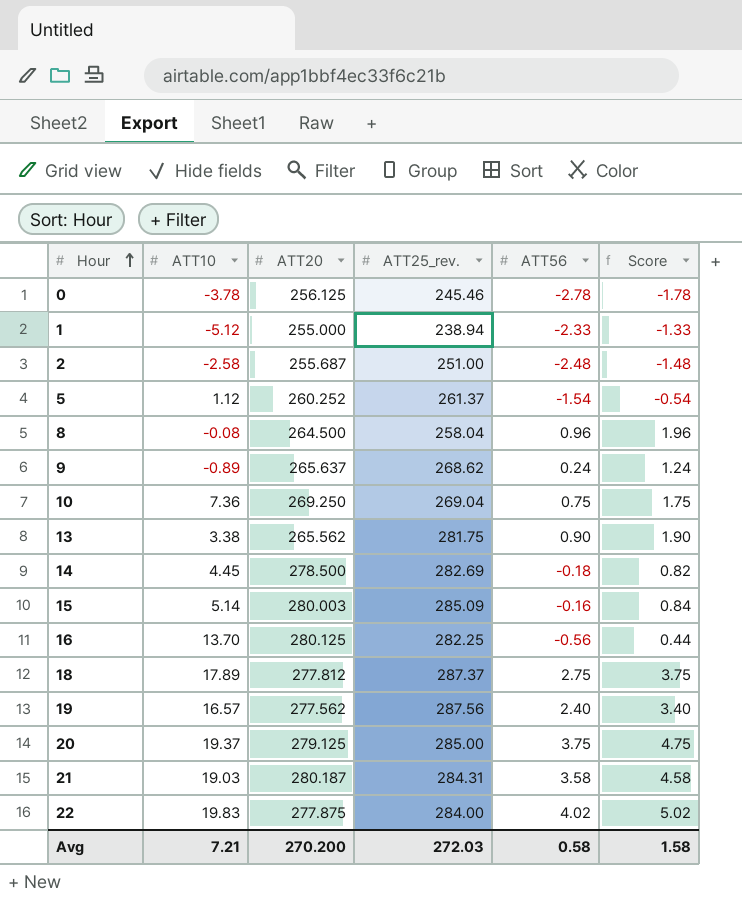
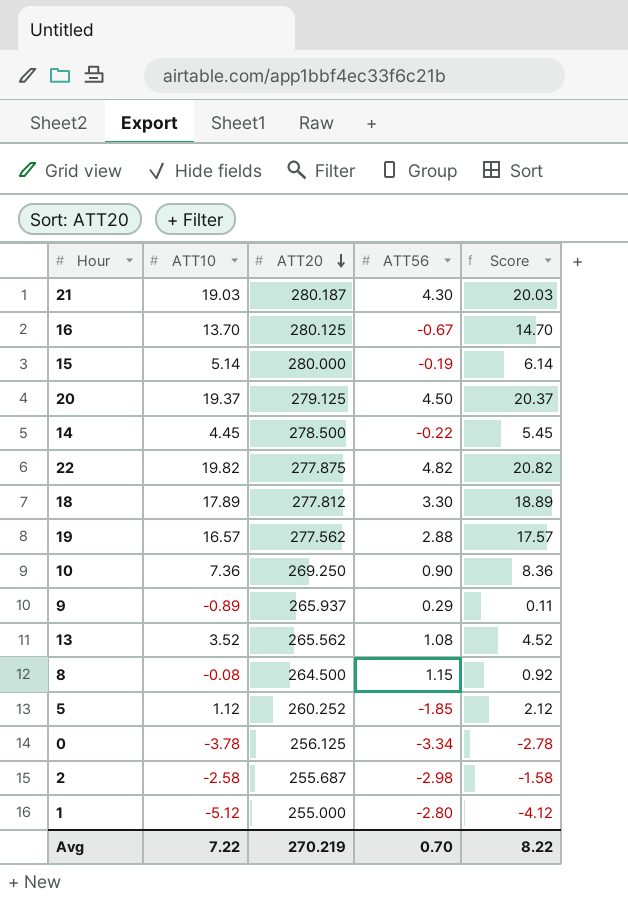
row order: Hour ascending -> ATT20 descending
column ATT25_rev. | position: 4 -> none
column Score | formula: [ATT56] + 1 -> [ATT10] + 1
21 | ATT56: 3.58 -> 4.30
16 | ATT56: -0.56 -> -0.67
15 | ATT20: 280.003 -> 280.000
15 | ATT56: -0.16 -> -0.19
20 | ATT56: 3.75 -> 4.50
14 | ATT56: -0.18 -> -0.22
22 | ATT10: 19.83 -> 19.82
22 | ATT56: 4.02 -> 4.82
18 | ATT56: 2.75 -> 3.30
19 | ATT56: 2.40 -> 2.88
10 | ATT56: 0.75 -> 0.90
9 | ATT20: 265.637 -> 265.937
9 | ATT56: 0.24 -> 0.29
13 | ATT10: 3.38 -> 3.52
13 | ATT56: 0.90 -> 1.08
8 | ATT56: 0.96 -> 1.15
5 | ATT56: -1.54 -> -1.85
0 | ATT56: -2.78 -> -3.34
2 | ATT56: -2.48 -> -2.98
1 | ATT56: -2.33 -> -2.80
Avg | ATT10: 7.21 -> 7.22
Avg | ATT20: 270.200 -> 270.219
Avg | ATT56: 0.58 -> 0.70
Avg | Score: 1.58 -> 8.22

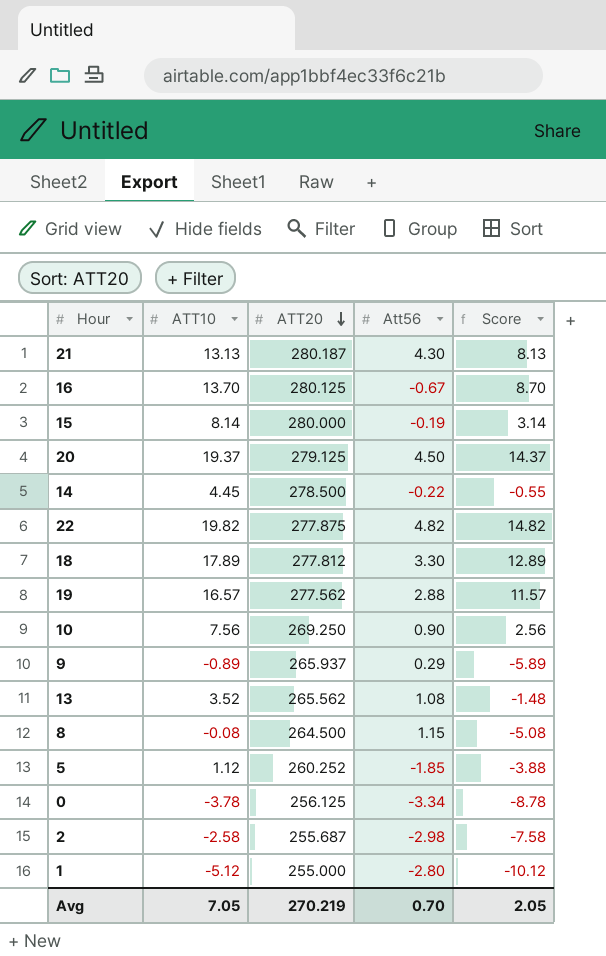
column name: ATT56 -> Att56
column Score | formula: [ATT10] + 1 -> [ATT10] - 5
21 | ATT10: 19.03 -> 13.13
15 | ATT10: 5.14 -> 8.14
10 | ATT10: 7.36 -> 7.56
Avg | ATT10: 7.22 -> 7.05
Avg | Score: 8.22 -> 2.05

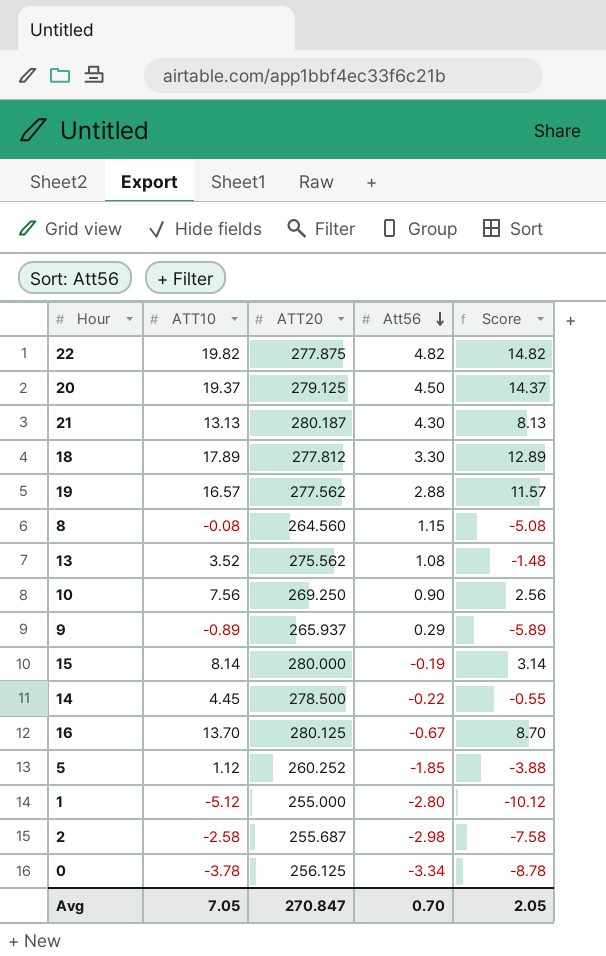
row order: ATT20 descending -> Att56 descending
8 | ATT20: 264.500 -> 264.560
13 | ATT20: 265.562 -> 275.562
Avg | ATT20: 270.219 -> 270.847

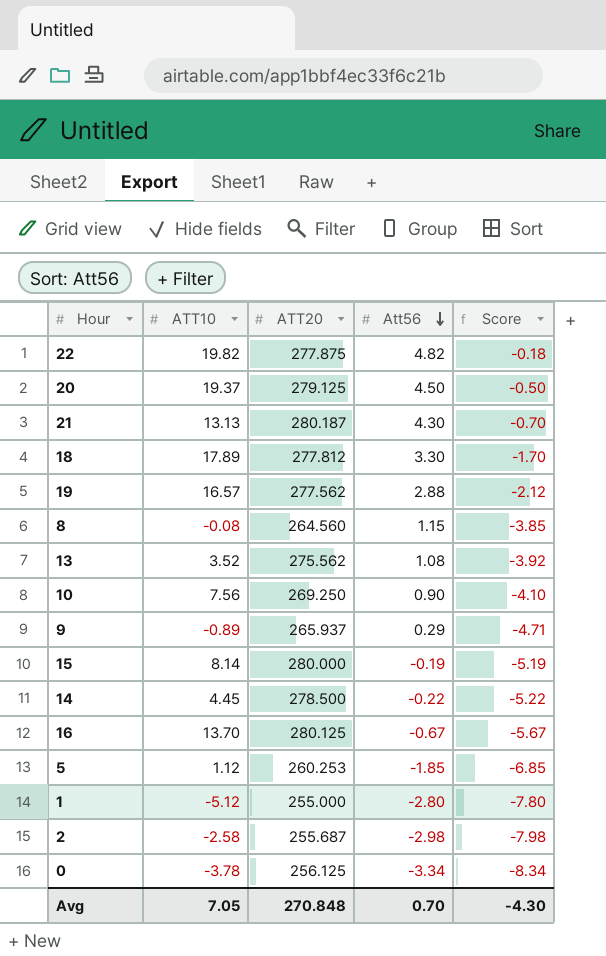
column Score | formula: [ATT10] - 5 -> [Att56] - 5
5 | ATT20: 260.252 -> 260.253
Avg | ATT20: 270.847 -> 270.848
Avg | Score: 2.05 -> -4.30

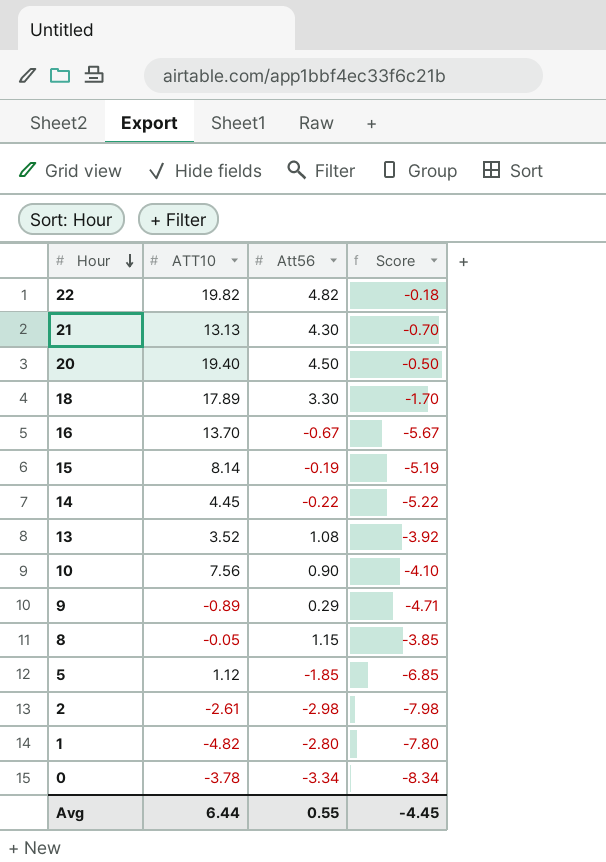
row order: Att56 descending -> Hour descending
column ATT20 | position: 3 -> none
row 19: 16.57 | 277.562 | 2.88 | -2.12 -> none
20 | ATT10: 19.37 -> 19.40
8 | ATT10: -0.08 -> -0.05
2 | ATT10: -2.58 -> -2.61
1 | ATT10: -5.12 -> -4.82
Avg | ATT10: 7.05 -> 6.44
Avg | Att56: 0.70 -> 0.55
Avg | Score: -4.30 -> -4.45

